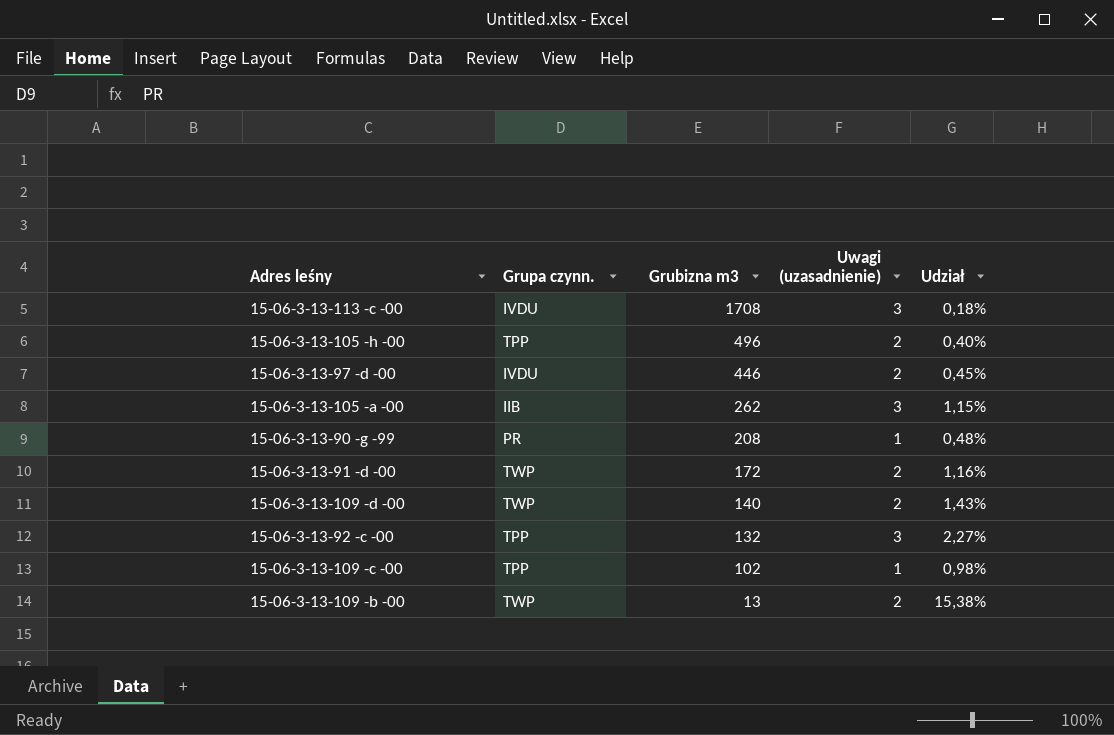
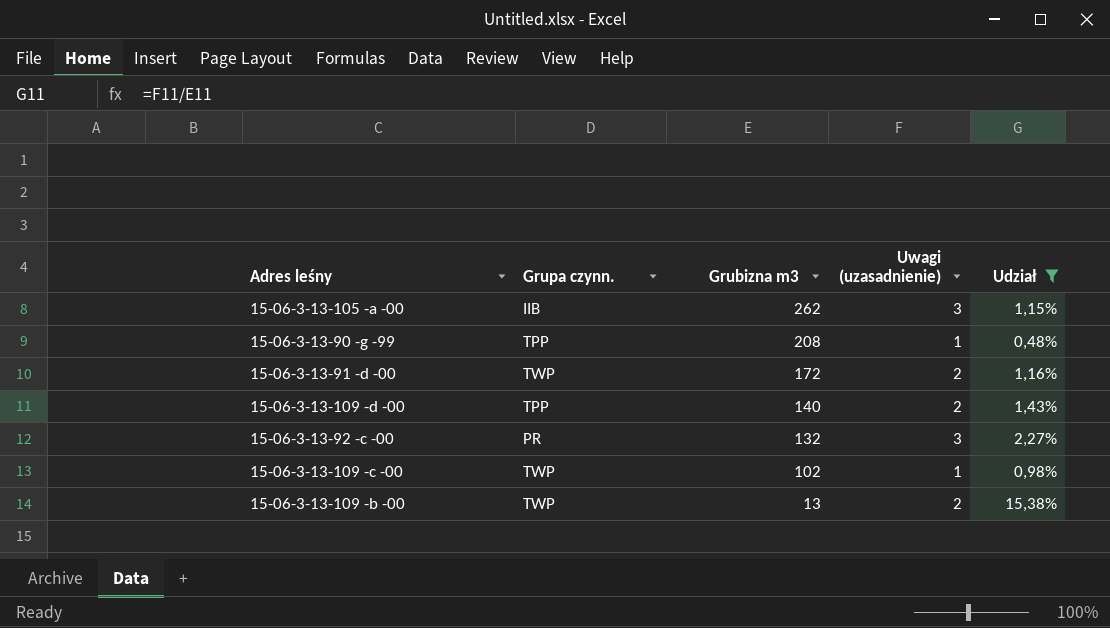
filter: none -> Udział >= 0,48%
15-06-3-13-90 -g -99 | Grupa czynn.: PR -> TPP
15-06-3-13-109 -d -00 | Grupa czynn.: TWP -> TPP
15-06-3-13-92 -c -00 | Grupa czynn.: TPP -> PR
15-06-3-13-109 -c -00 | Grupa czynn.: TPP -> TWP

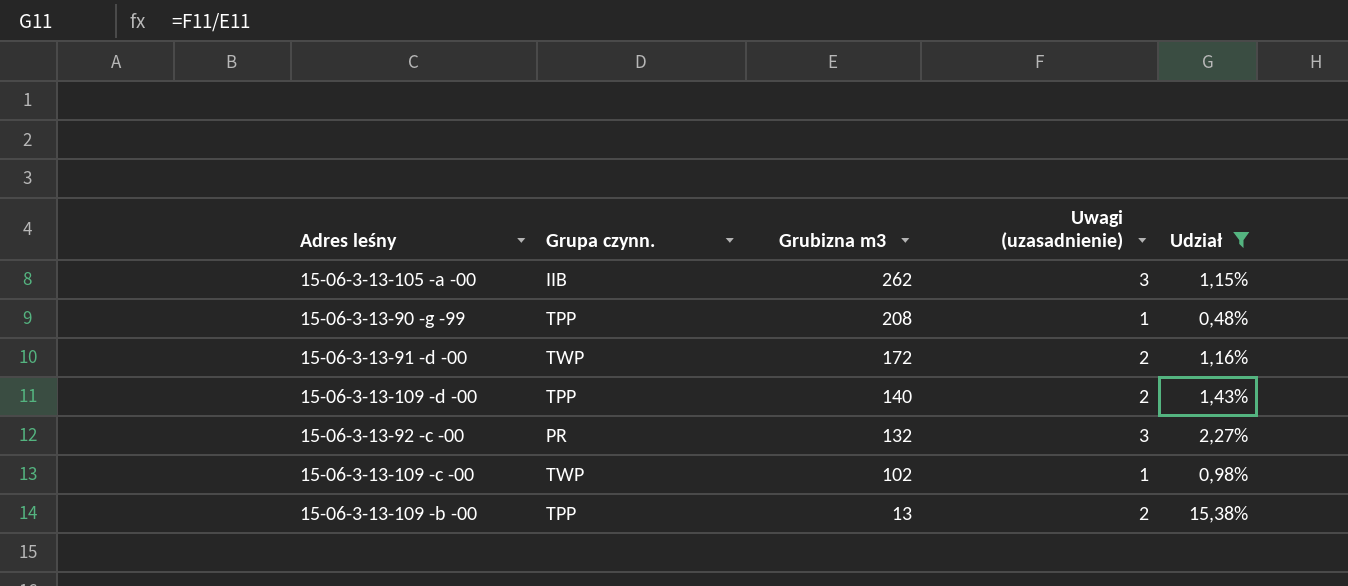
15-06-3-13-109 -b -00 | Grupa czynn.: TWP -> TPP

